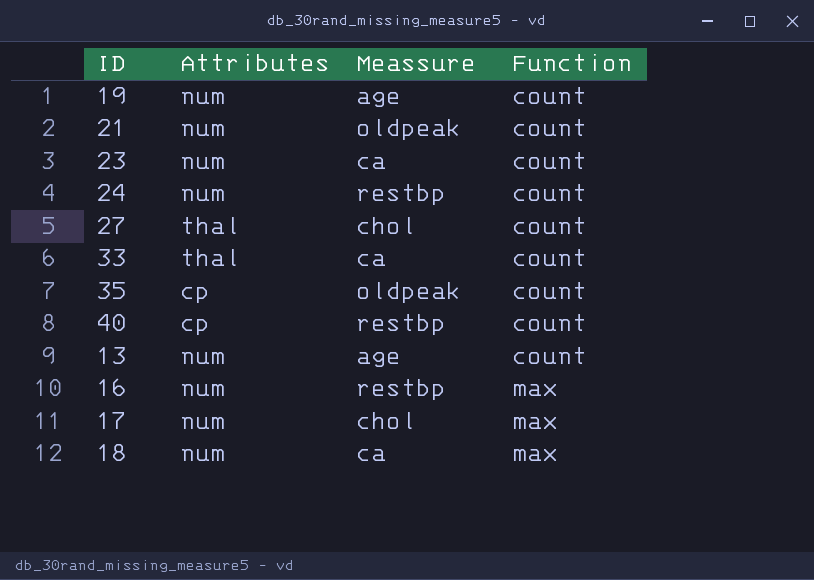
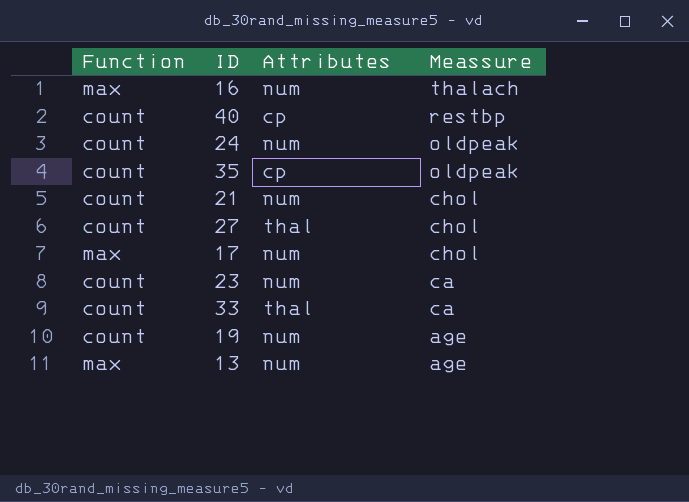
row order: Function ascending -> Meassure descending
column Function | position: 4 -> 1
row 18: num | ca | max -> none
16 | Meassure: restbp -> thalach
24 | Meassure: restbp -> oldpeak
21 | Meassure: oldpeak -> chol
13 | Function: count -> max

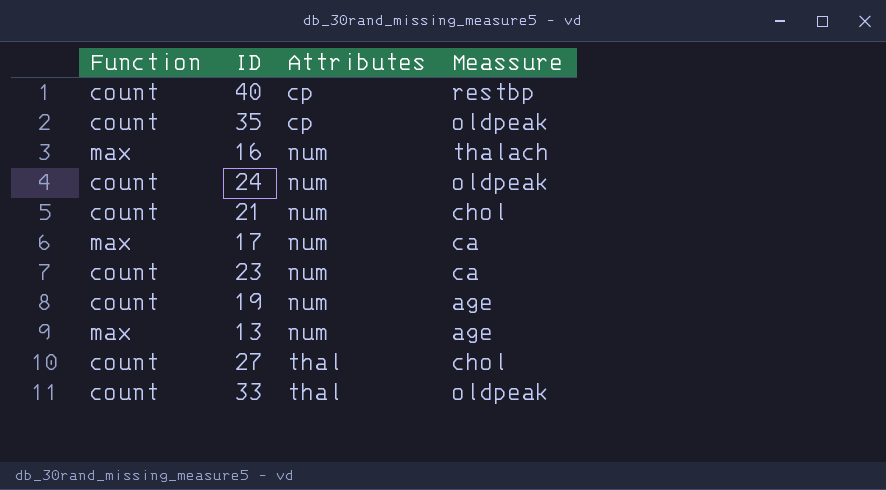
row order: Meassure descending -> Attributes ascending
17 | Meassure: chol -> ca
33 | Meassure: ca -> oldpeak

